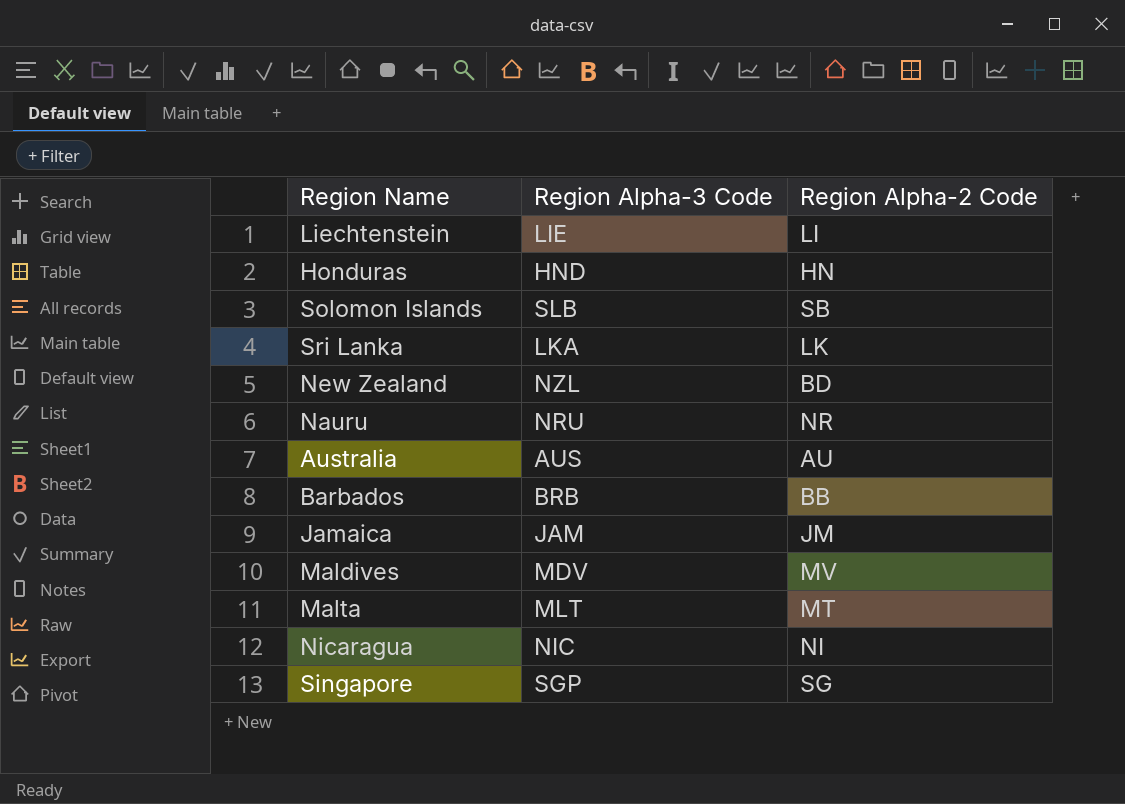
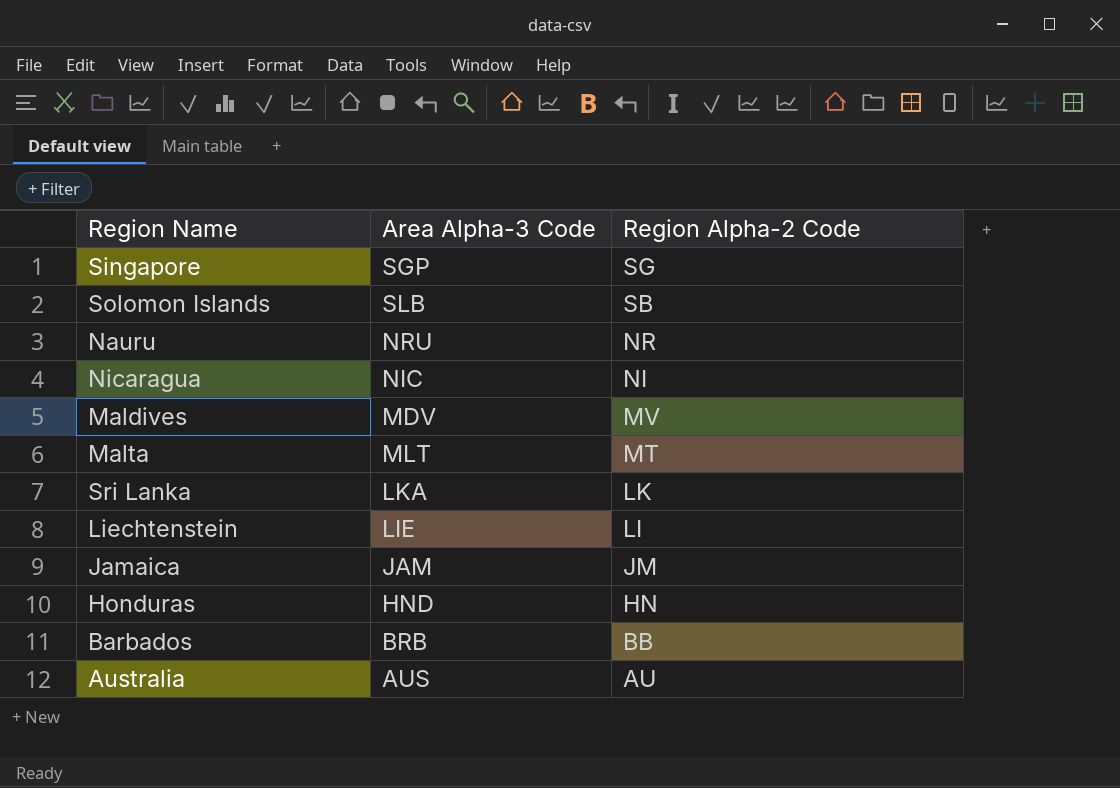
row order: none -> Region Alpha-2 Code descending
column name: Region Alpha-3 Code -> Area Alpha-3 Code
row New Zealand: NZL | BD -> none

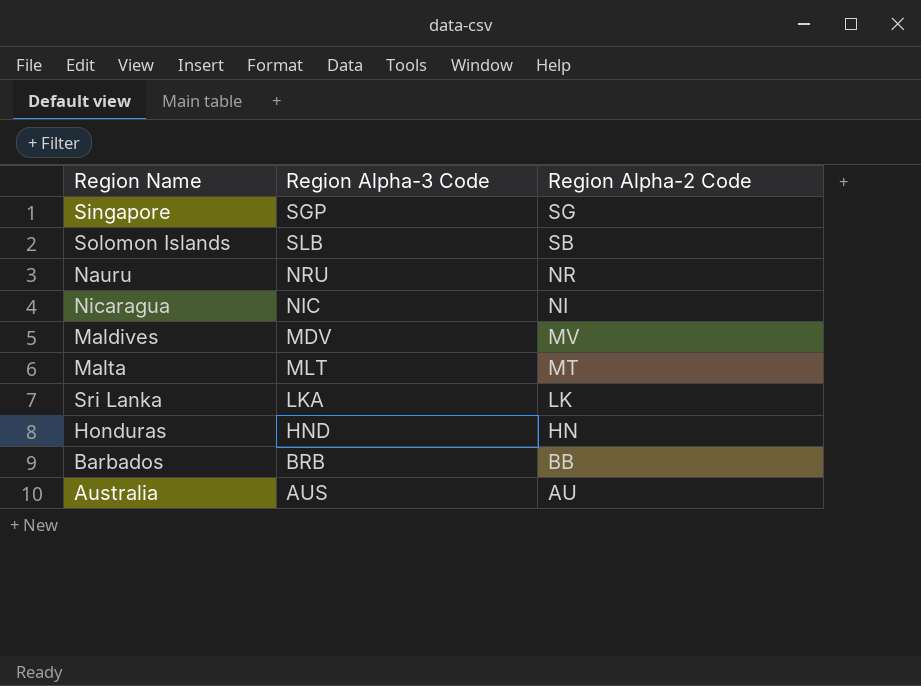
column name: Area Alpha-3 Code -> Region Alpha-3 Code
row Liechtenstein: LIE | LI -> none
row Jamaica: JAM | JM -> none

